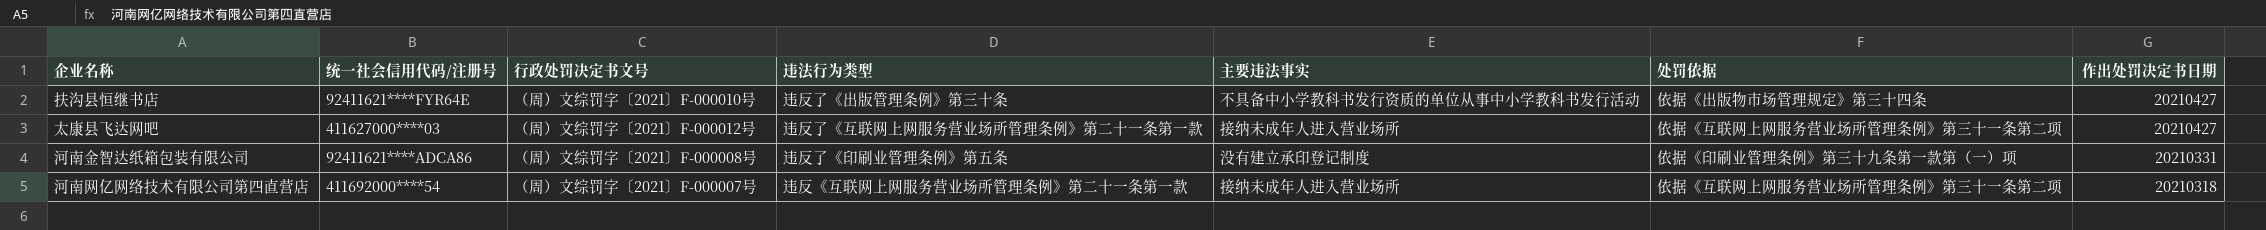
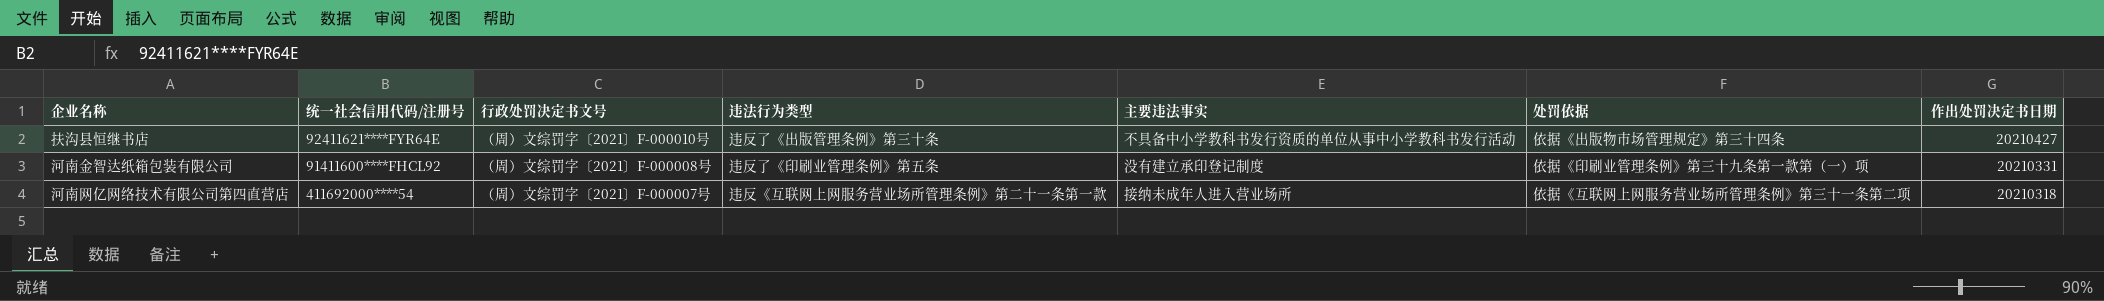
row 太康县飞达网吧: 411627000****03 | （周）文综罚字〔2021〕F-000012号 | 违反了《互联网上网服务营业场所管理条例》第二十一条第一款 | 接纳未成年人进入营业场所 | 依据《互联网上网服务营业场所管理条例》第三十一条第二项 | 20210427 -> none
河南金智达纸箱包装有限公司 | 统一社会信用代码/注册号: 92411621****ADCA86 -> 91411600****FHCL92

